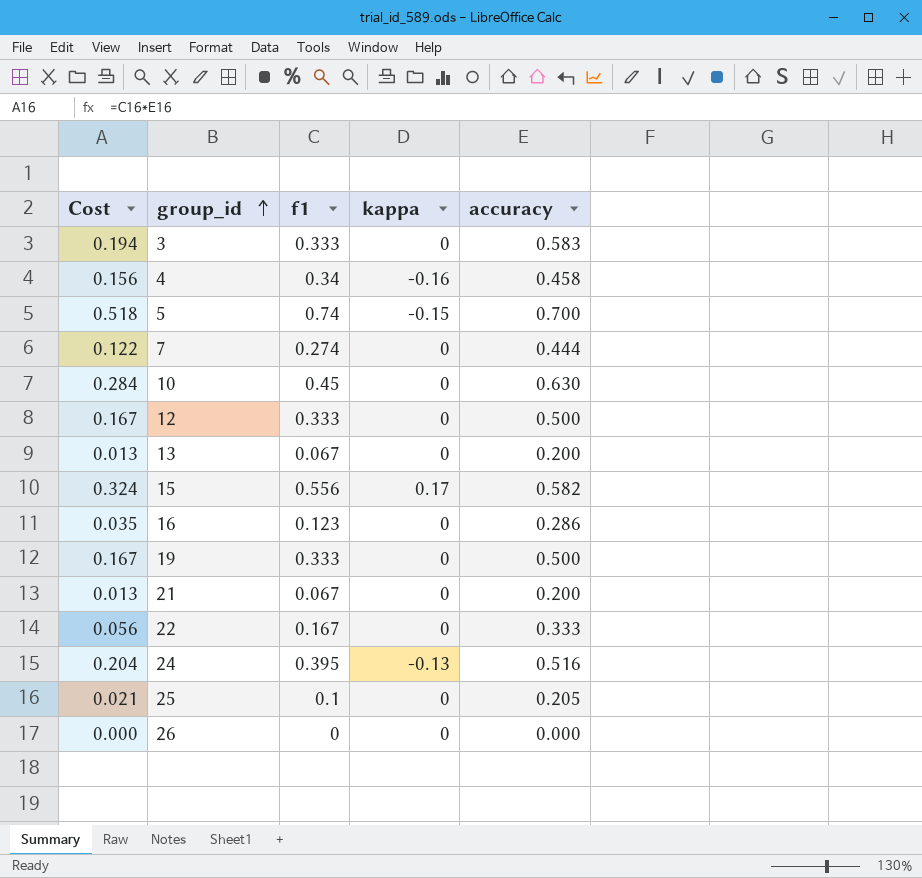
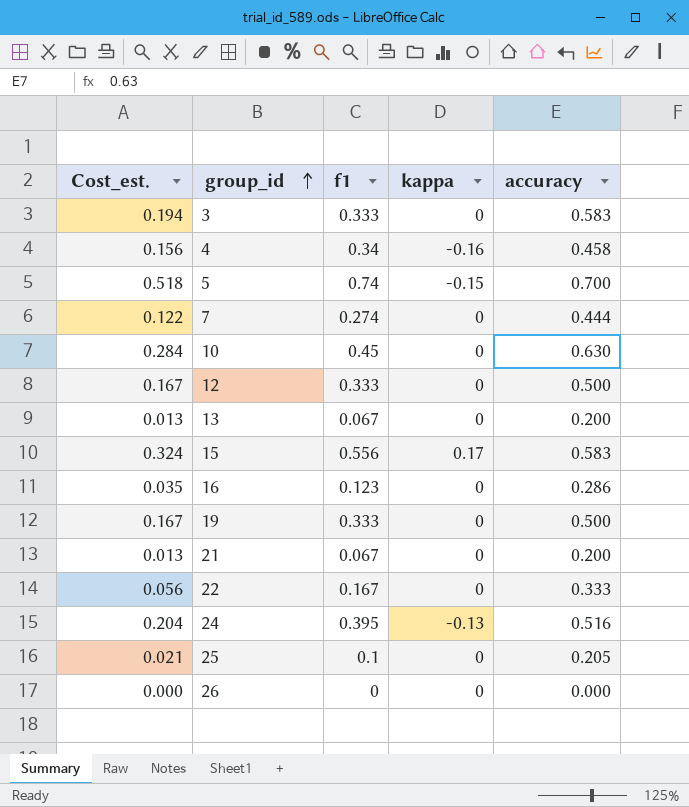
column name: Cost -> Cost_est.
15 | accuracy: 0.582 -> 0.583

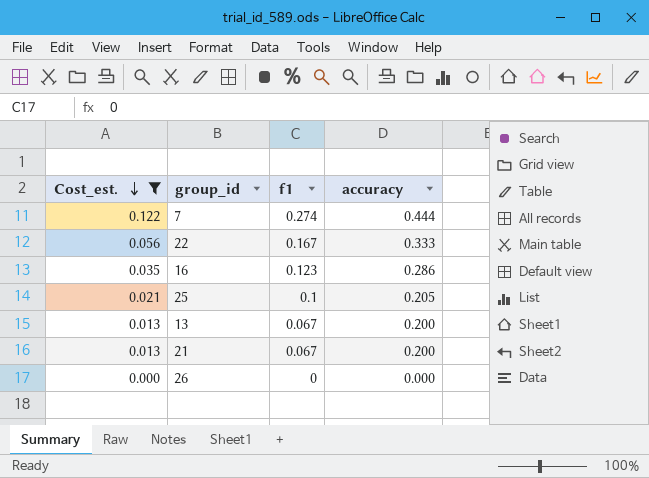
filter: none -> Cost_est. <= 0.122
row order: group_id ascending -> Cost_est. descending
column kappa | position: 4 -> none

